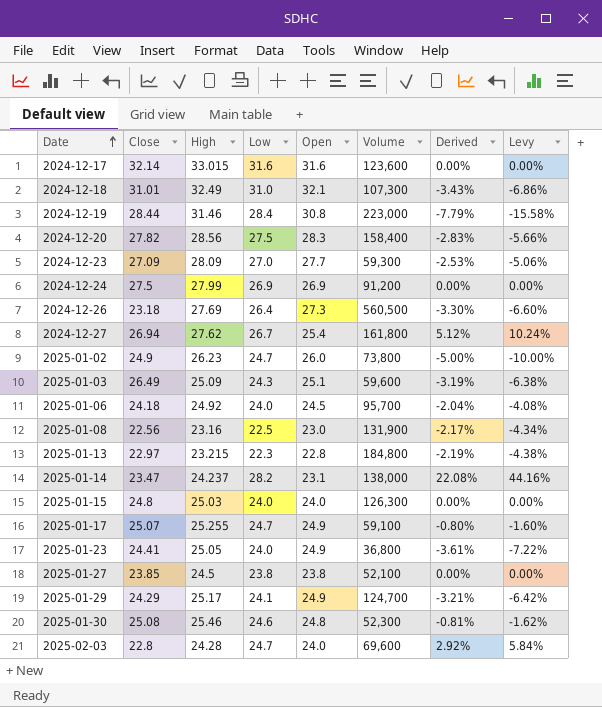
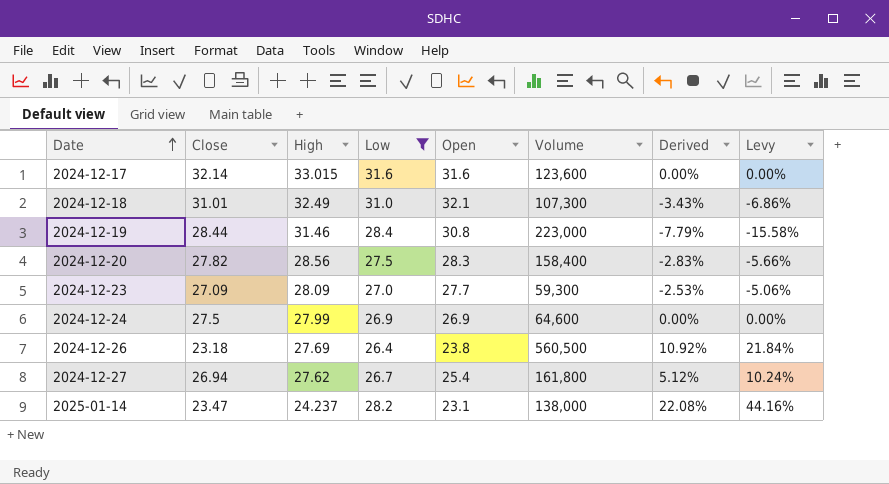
filter: none -> Low >= 26.4
2024-12-24 | Volume: 91,200 -> 64,600
2024-12-26 | Open: 27.3 -> 23.8
2024-12-26 | Derived: -3.30% -> 10.92%
2024-12-26 | Levy: -6.60% -> 21.84%

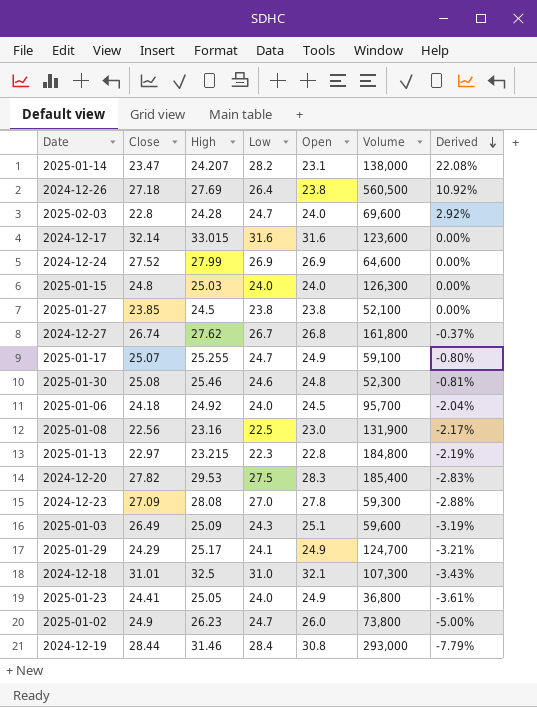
filter: Low >= 26.4 -> none
row order: Date ascending -> Derived descending
column Levy | formula: [Derived] * 2 -> none
2025-01-14 | High: 24.237 -> 24.207
2024-12-26 | Close: 23.18 -> 27.18
2024-12-24 | Close: 27.5 -> 27.52
2024-12-27 | Close: 26.94 -> 26.74
2024-12-27 | Open: 25.4 -> 26.8
2024-12-27 | Derived: 5.12% -> -0.37%
2024-12-20 | High: 28.56 -> 29.53
2024-12-20 | Volume: 158,400 -> 185,400
2024-12-23 | High: 28.09 -> 28.08
2024-12-23 | Open: 27.7 -> 27.8
2024-12-23 | Derived: -2.53% -> -2.88%
2024-12-18 | High: 32.49 -> 32.5
2024-12-19 | Volume: 223,000 -> 293,000

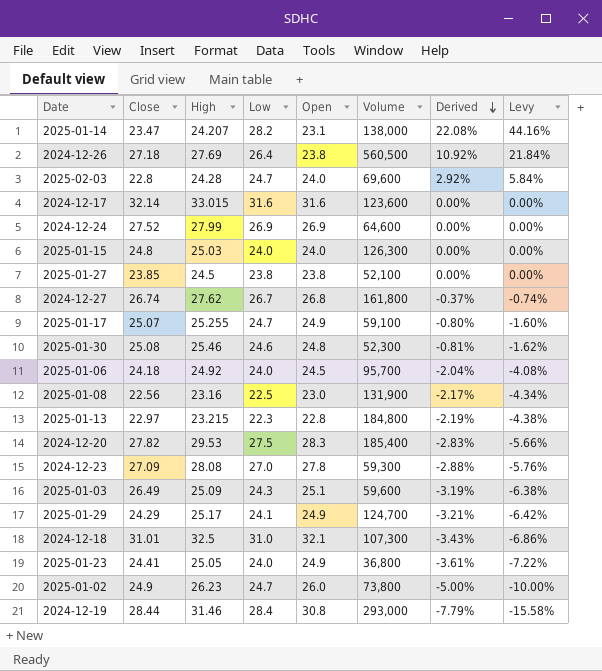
column Levy | formula: none -> [Derived] * 2

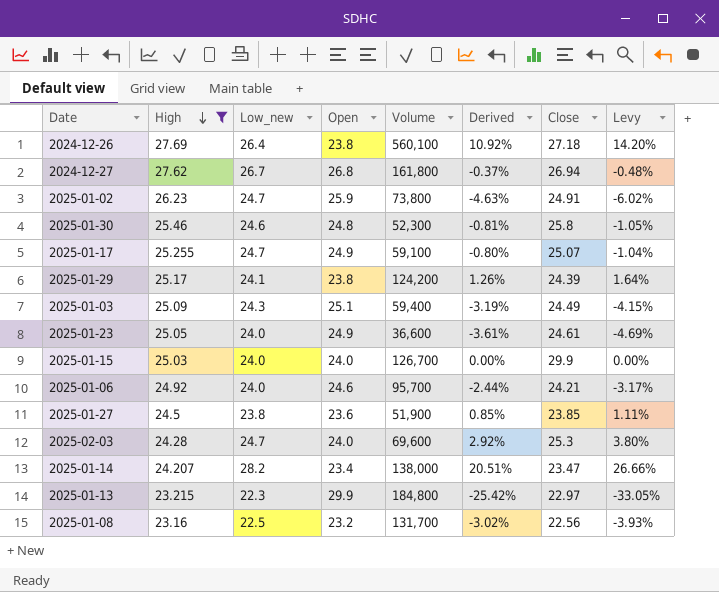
filter: none -> High <= 27.69
row order: Derived descending -> High descending
column name: Low -> Low_new
column Close | position: 2 -> 7
column Levy | formula: [Derived] * 2 -> [Derived] * 1.3
2024-12-26 | Volume: 560,500 -> 560,100
2024-12-27 | Close: 26.74 -> 26.94
2025-01-02 | Open: 26.0 -> 25.9
2025-01-02 | Derived: -5.00% -> -4.63%
2025-01-02 | Close: 24.9 -> 24.91
2025-01-30 | Close: 25.08 -> 25.8
2025-01-29 | Open: 24.9 -> 23.8
2025-01-29 | Volume: 124,700 -> 124,200
2025-01-29 | Derived: -3.21% -> 1.26%
2025-01-29 | Close: 24.29 -> 24.39
2025-01-03 | Volume: 59,600 -> 59,400
2025-01-03 | Close: 26.49 -> 24.49
2025-01-23 | Volume: 36,800 -> 36,600
2025-01-23 | Close: 24.41 -> 24.61
2025-01-15 | Volume: 126,300 -> 126,700
2025-01-15 | Close: 24.8 -> 29.9
2025-01-06 | Open: 24.5 -> 24.6
2025-01-06 | Derived: -2.04% -> -2.44%
2025-01-06 | Close: 24.18 -> 24.21
2025-01-27 | Open: 23.8 -> 23.6
2025-01-27 | Volume: 52,100 -> 51,900
2025-01-27 | Derived: 0.00% -> 0.85%
2025-02-03 | Close: 22.8 -> 25.3
2025-01-14 | Open: 23.1 -> 23.4
2025-01-14 | Derived: 22.08% -> 20.51%
2025-01-13 | Open: 22.8 -> 29.9
2025-01-13 | Derived: -2.19% -> -25.42%
2025-01-08 | Open: 23.0 -> 23.2
2025-01-08 | Volume: 131,900 -> 131,700
2025-01-08 | Derived: -2.17% -> -3.02%

